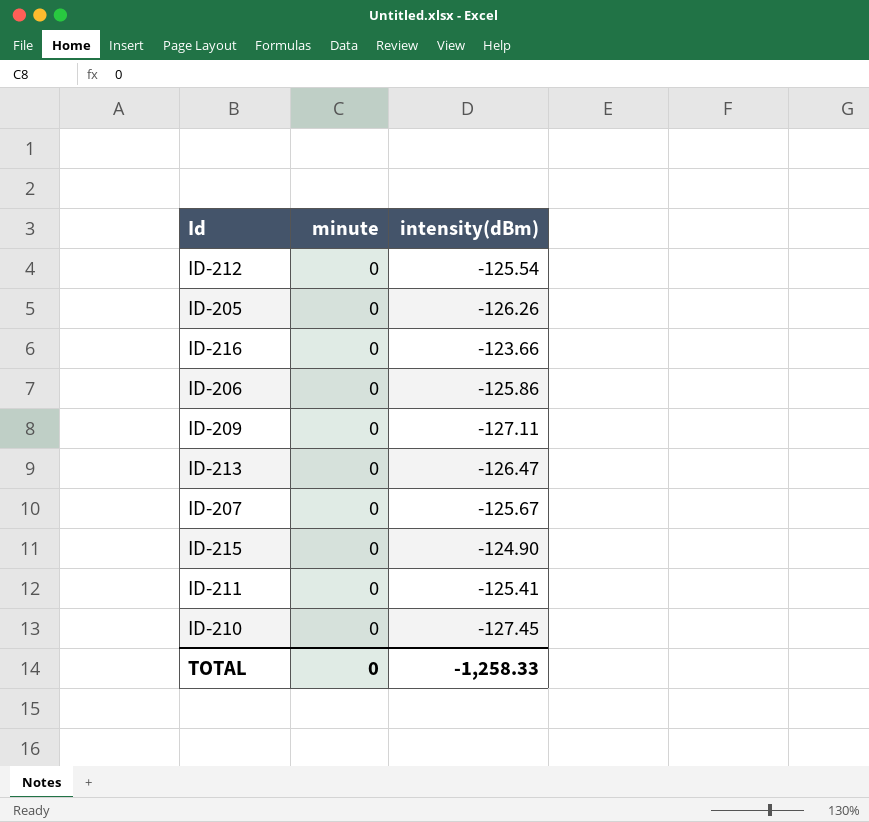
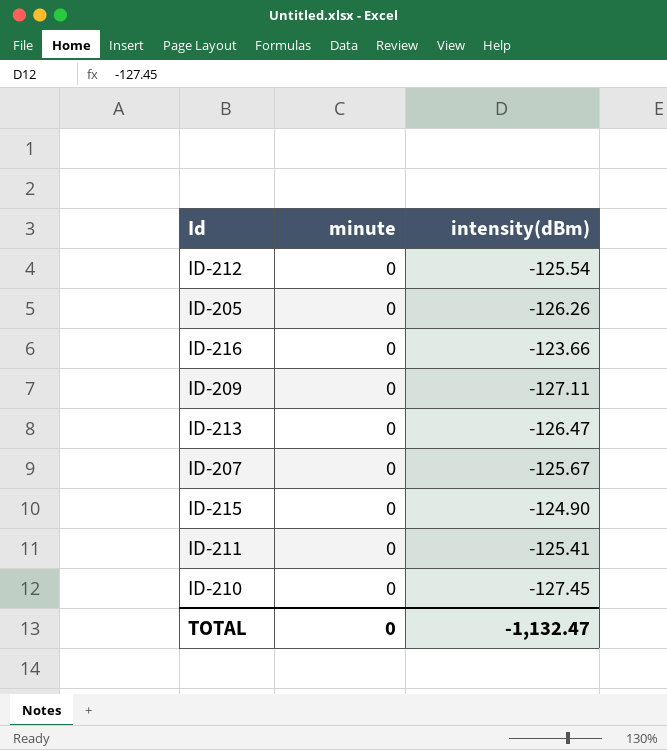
row ID-206: 0 | -125.86 -> none
TOTAL | intensity(dBm): -1,258.33 -> -1,132.47

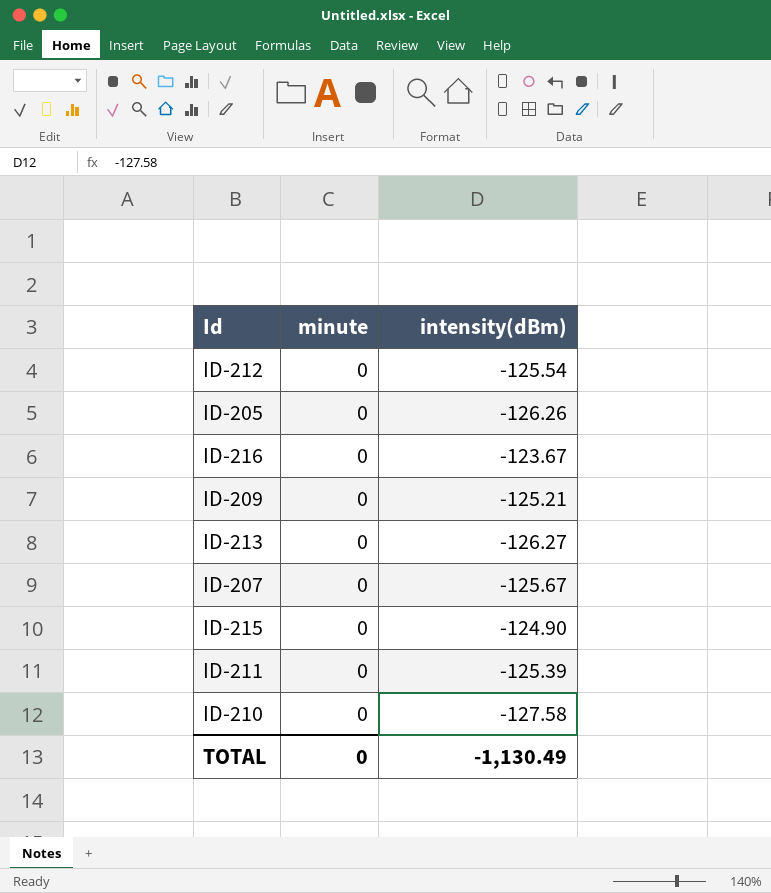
ID-216 | intensity(dBm): -123.66 -> -123.67
ID-209 | intensity(dBm): -127.11 -> -125.21
ID-213 | intensity(dBm): -126.47 -> -126.27
ID-211 | intensity(dBm): -125.41 -> -125.39
ID-210 | intensity(dBm): -127.45 -> -127.58
TOTAL | intensity(dBm): -1,132.47 -> -1,130.49

